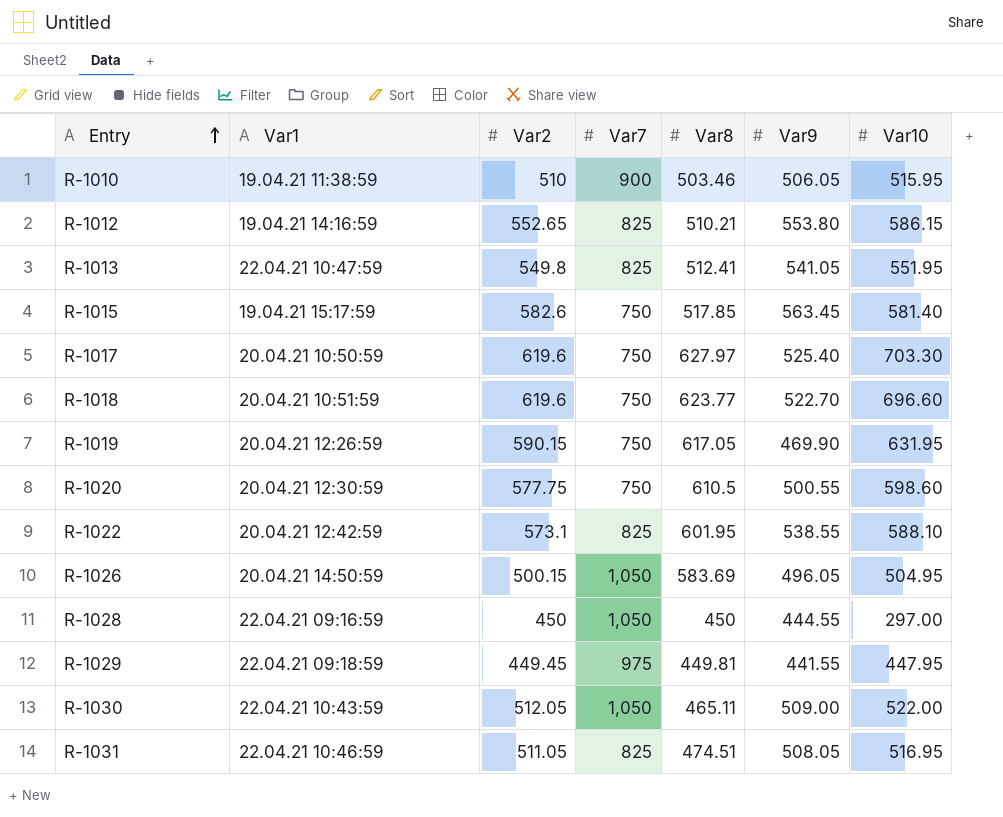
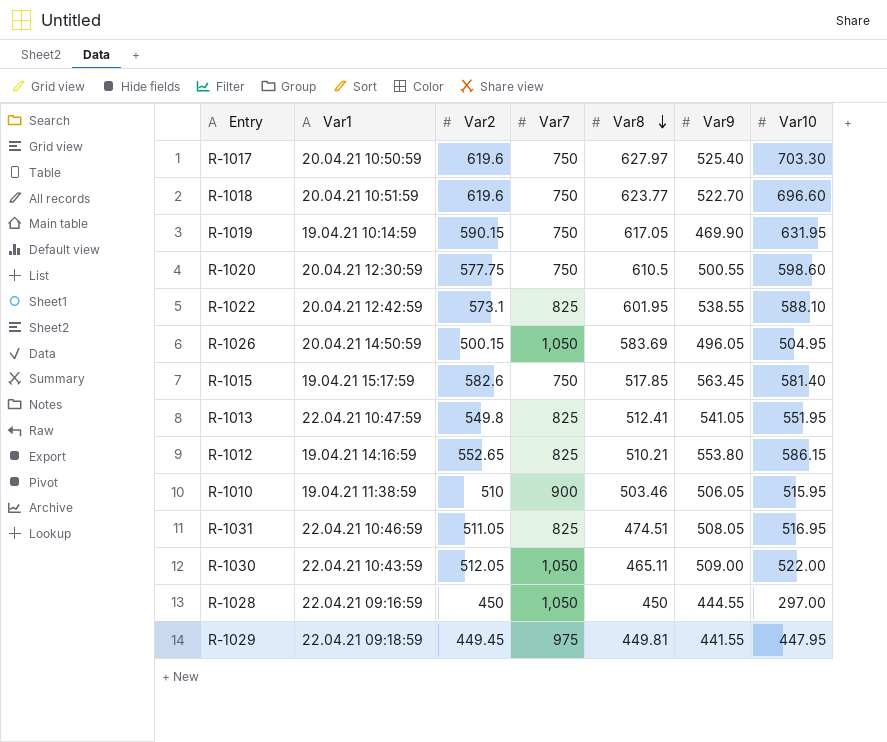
row order: Entry ascending -> Var8 descending
R-1019 | Var1: 20.04.21 12:26:59 -> 19.04.21 10:14:59

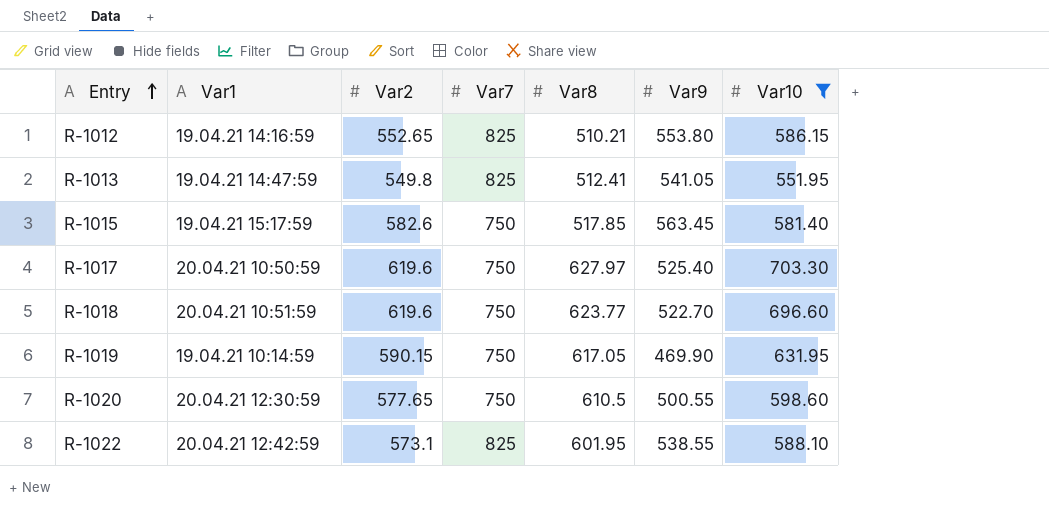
filter: none -> Var10 >= 551.95
row order: Var8 descending -> Entry ascending
R-1013 | Var1: 22.04.21 10:47:59 -> 19.04.21 14:47:59
R-1020 | Var2: 577.75 -> 577.65

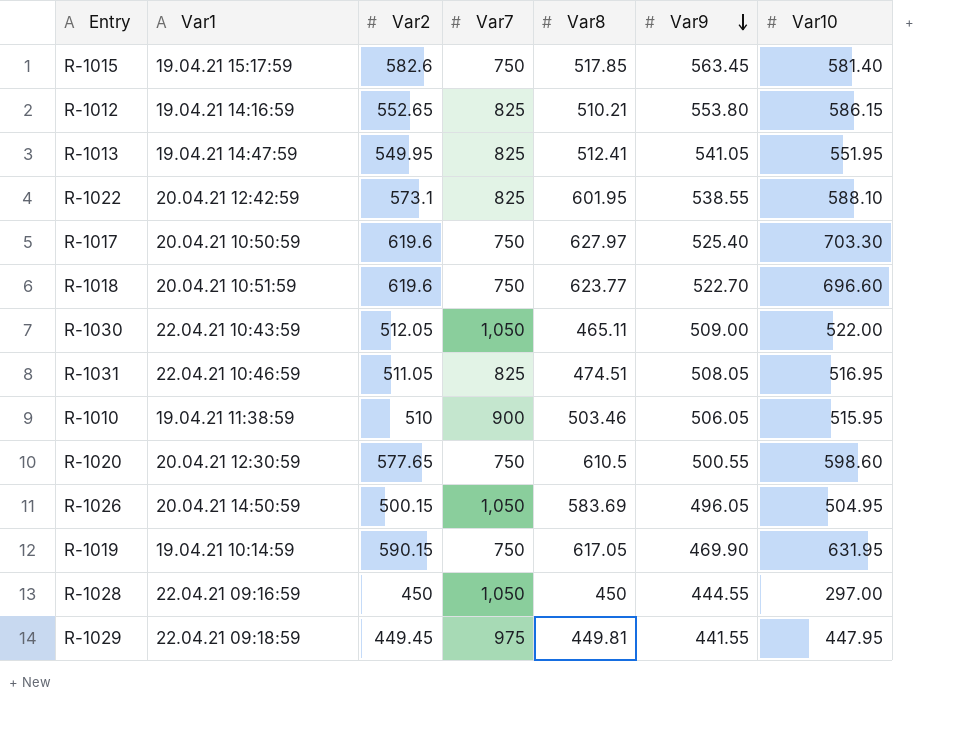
filter: Var10 >= 551.95 -> none
row order: Entry ascending -> Var9 descending
R-1013 | Var2: 549.8 -> 549.95

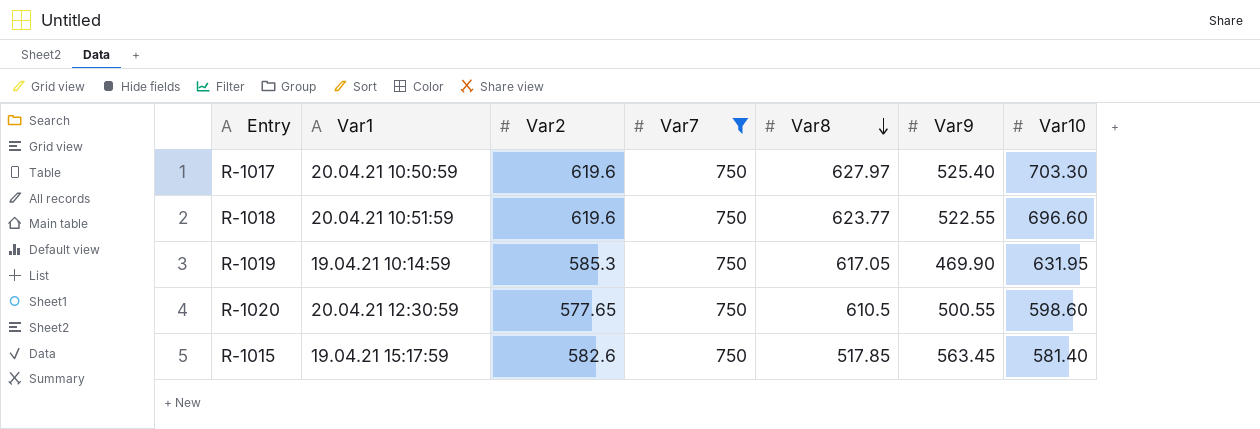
filter: none -> Var7 = 750
row order: Var9 descending -> Var8 descending
R-1018 | Var9: 522.70 -> 522.55
R-1019 | Var2: 590.15 -> 585.3

